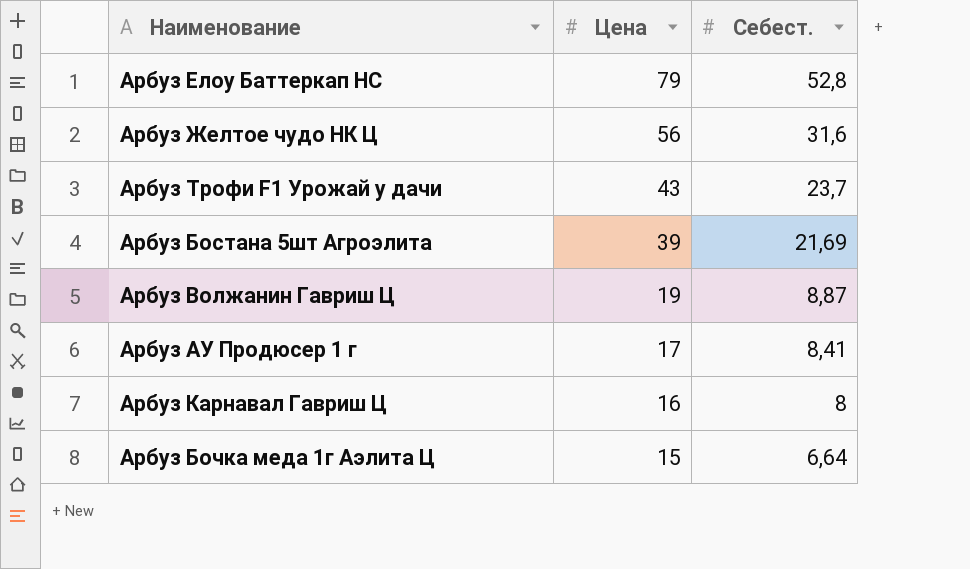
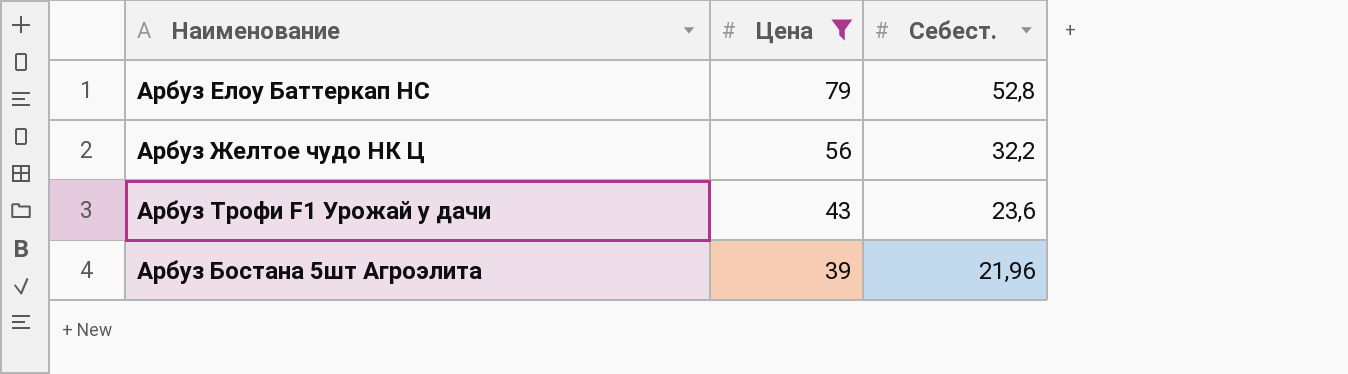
filter: none -> Цена >= 39
Арбуз Желтое чудо НК Ц | Себест.: 31,6 -> 32,2
Арбуз Трофи F1 Урожай у дачи | Себест.: 23,7 -> 23,6
Арбуз Бостана 5шт Агроэлита | Себест.: 21,69 -> 21,96

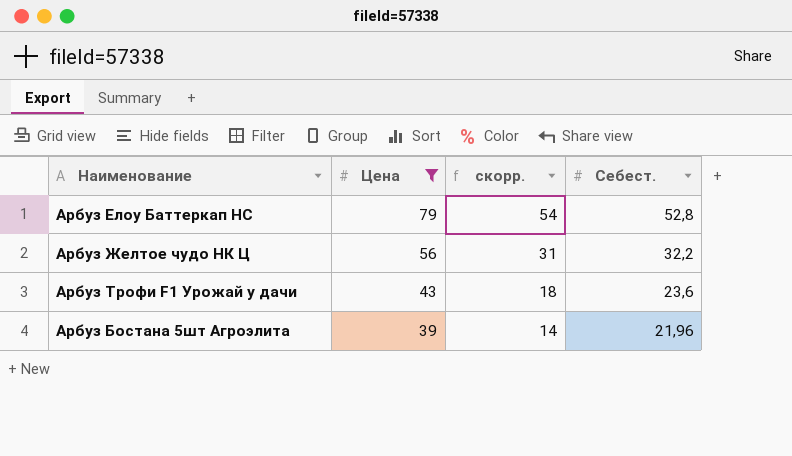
column скорр. | formula: none -> [Цена] - 25

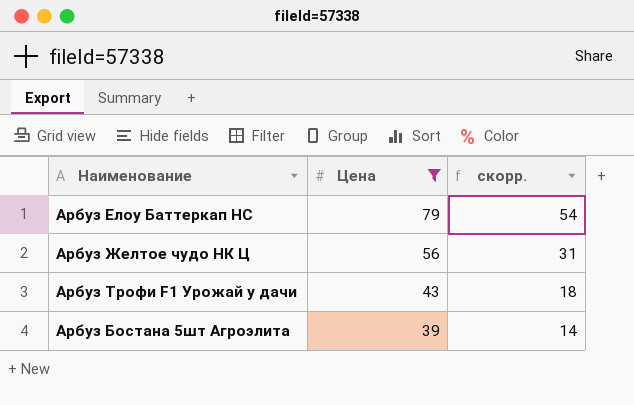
column Себест. | position: 4 -> none

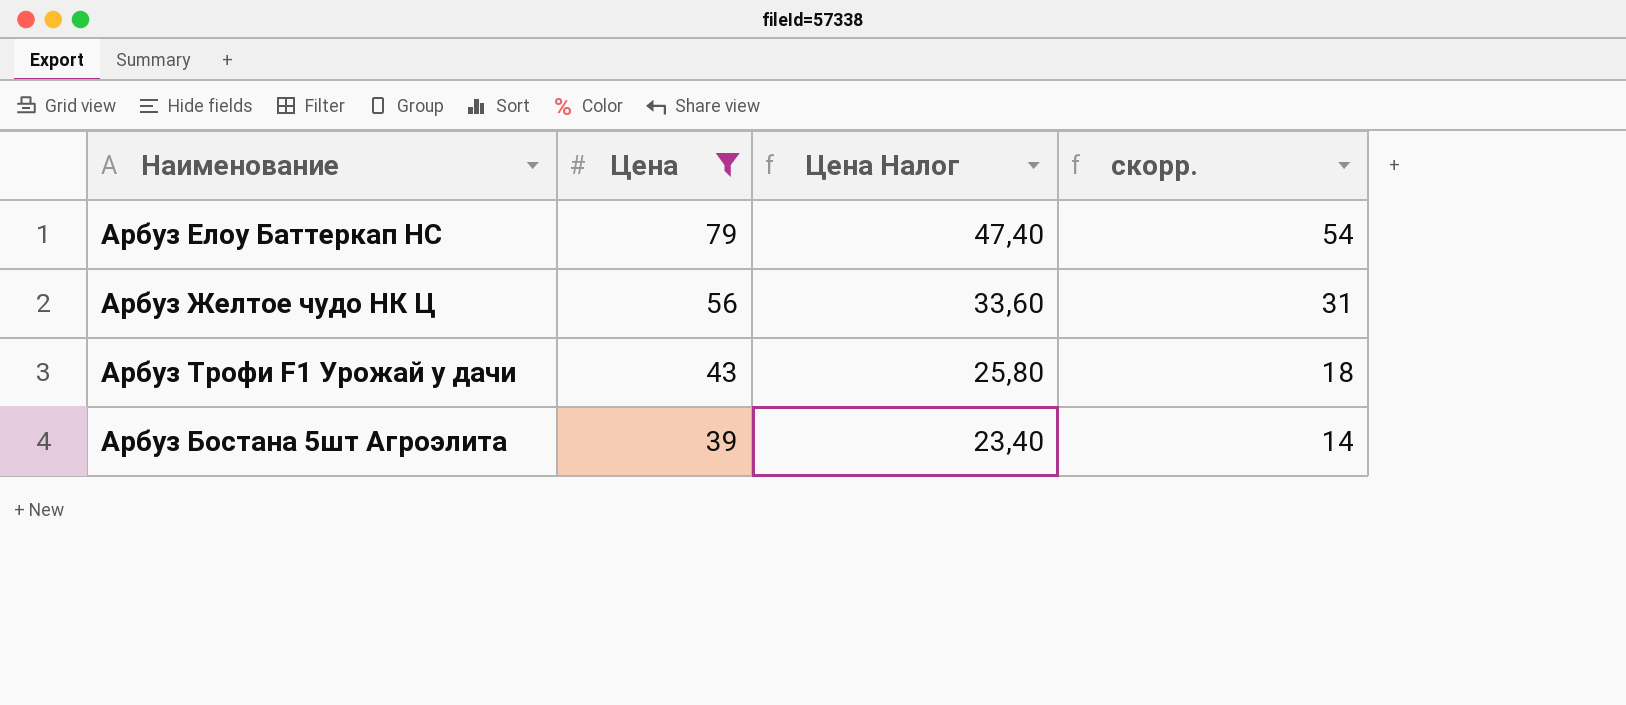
column Цена Налог | formula: none -> [Цена] * 0,6

